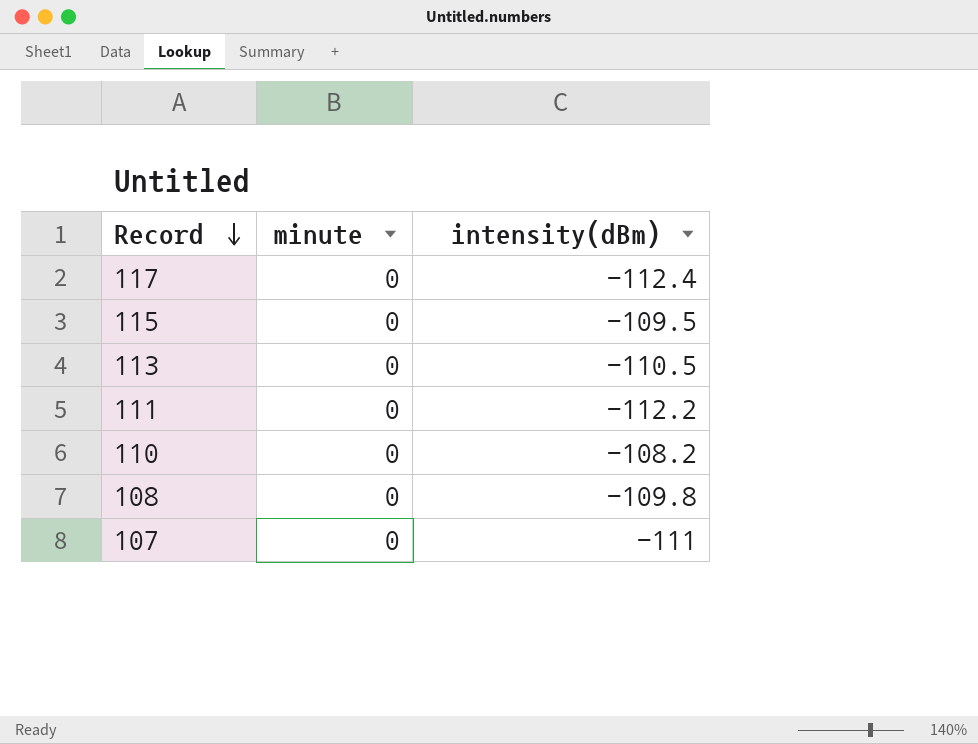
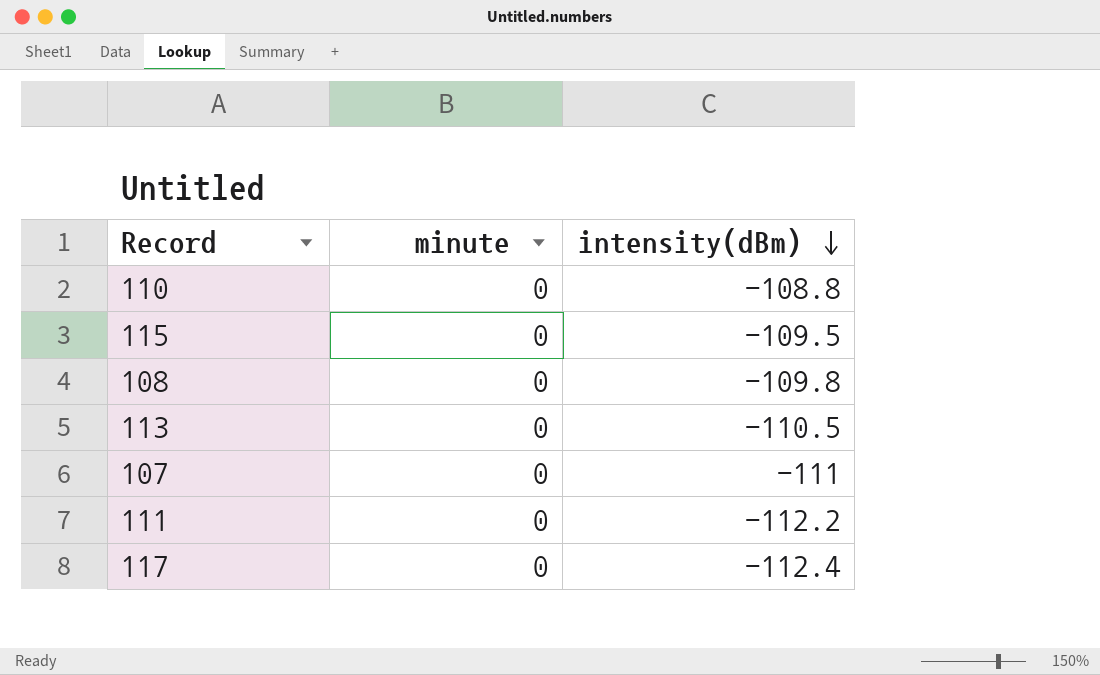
row order: Record descending -> intensity(dBm) descending
110 | intensity(dBm): -108.2 -> -108.8

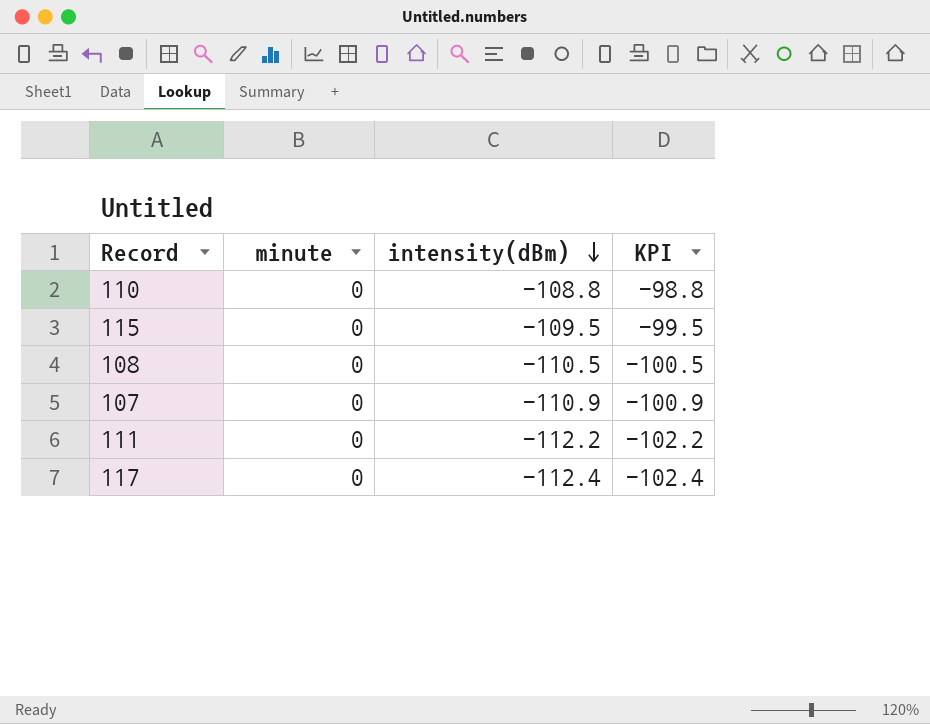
column KPI | formula: none -> [intensity(dBm)] + 10
row 113: 0 | -110.5 -> none
108 | intensity(dBm): -109.8 -> -110.5
107 | intensity(dBm): -111 -> -110.9

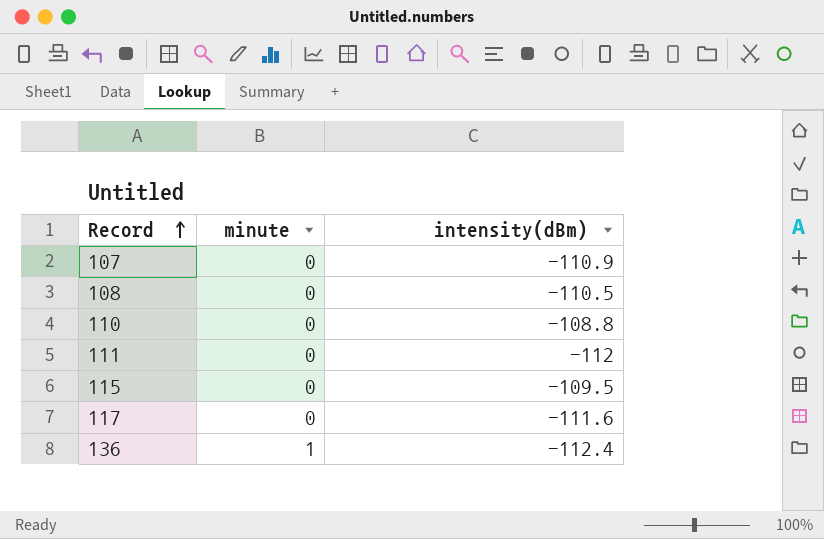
row order: intensity(dBm) descending -> Record ascending
column KPI | formula: [intensity(dBm)] + 10 -> none
111 | intensity(dBm): -112.2 -> -112
117 | intensity(dBm): -112.4 -> -111.6
row 136: none -> 1 | -112.4

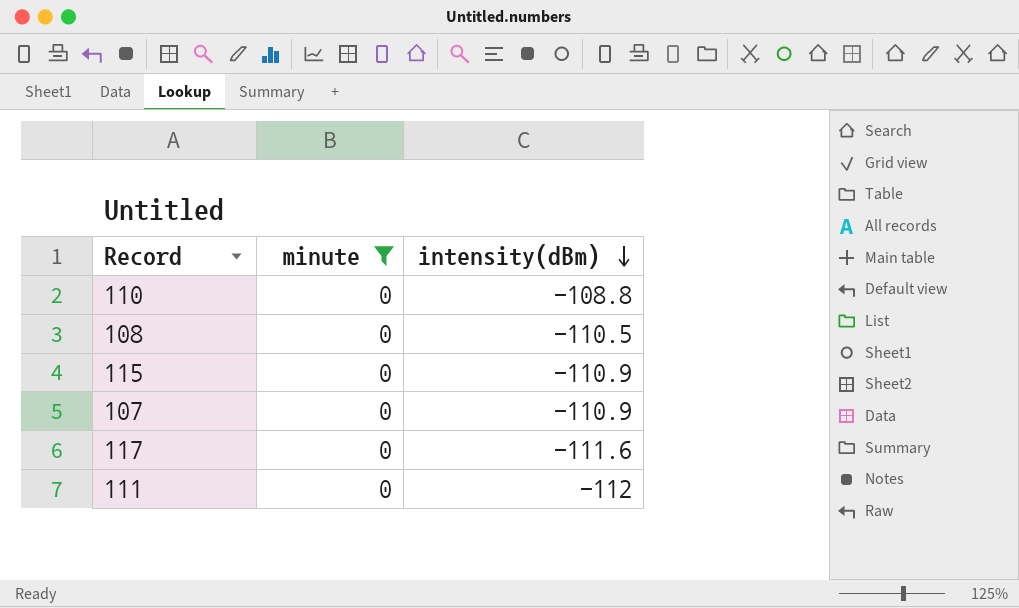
filter: none -> minute = 0
row order: Record ascending -> intensity(dBm) descending
115 | intensity(dBm): -109.5 -> -110.9

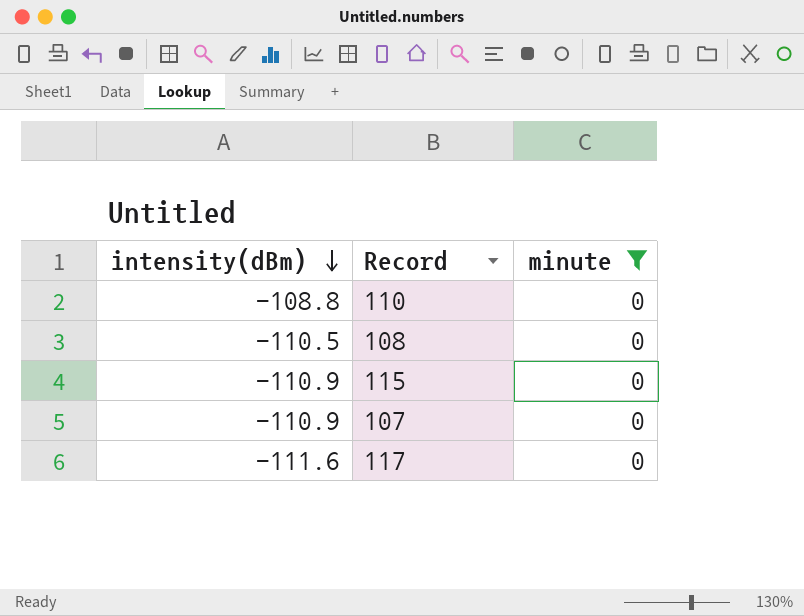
column intensity(dBm) | position: 3 -> 1
row 111: 0 | -112 -> none

